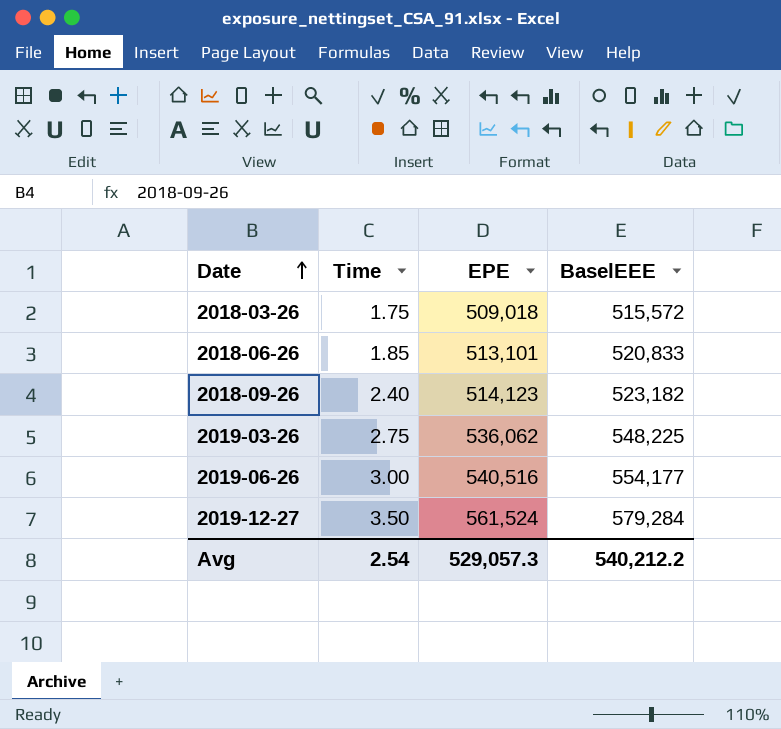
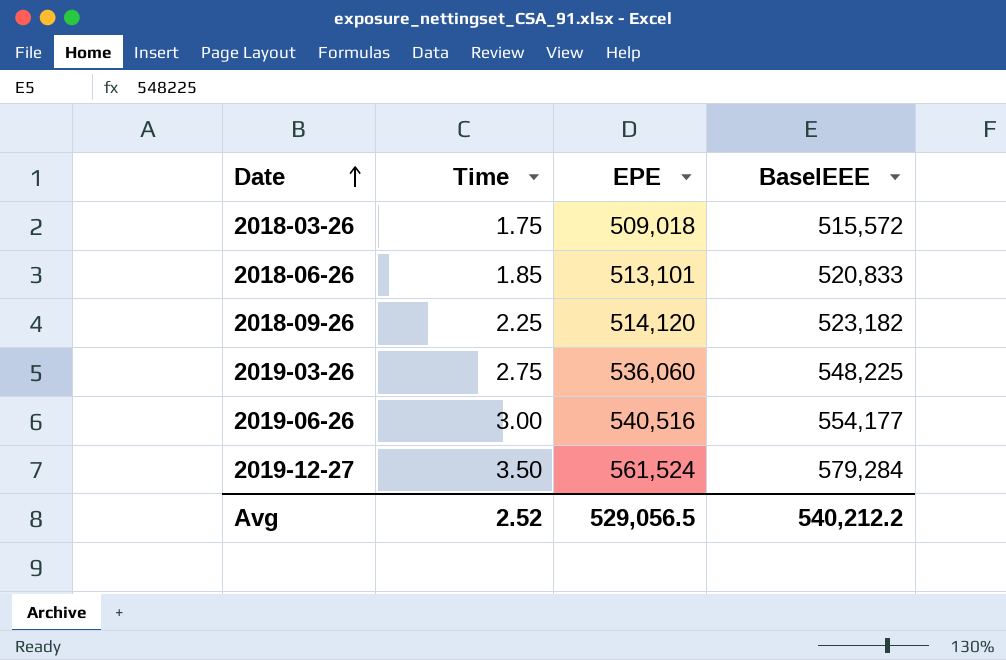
2018-09-26 | Time: 2.40 -> 2.25
2018-09-26 | EPE: 514,123 -> 514,120
2019-03-26 | EPE: 536,062 -> 536,060
Avg | Time: 2.54 -> 2.52
Avg | EPE: 529,057.3 -> 529,056.5

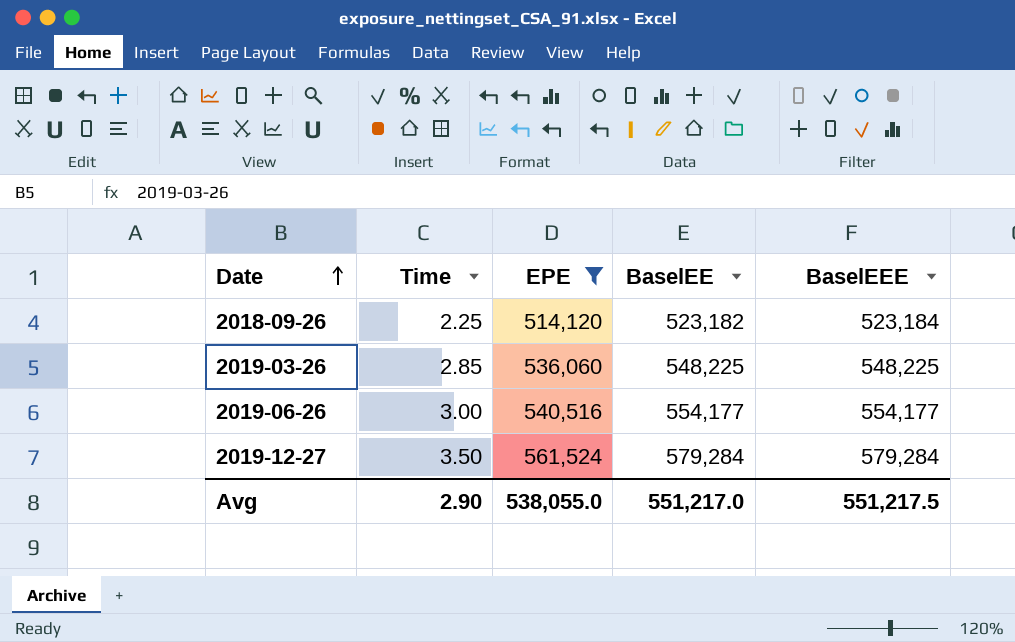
filter: none -> EPE >= 514,120
column BaselEE | position: none -> 4
2018-09-26 | BaselEEE: 523,182 -> 523,184
2019-03-26 | Time: 2.75 -> 2.85
Avg | Time: 2.52 -> 2.90
Avg | EPE: 529,056.5 -> 538,055.0
Avg | BaselEEE: 540,212.2 -> 551,217.5

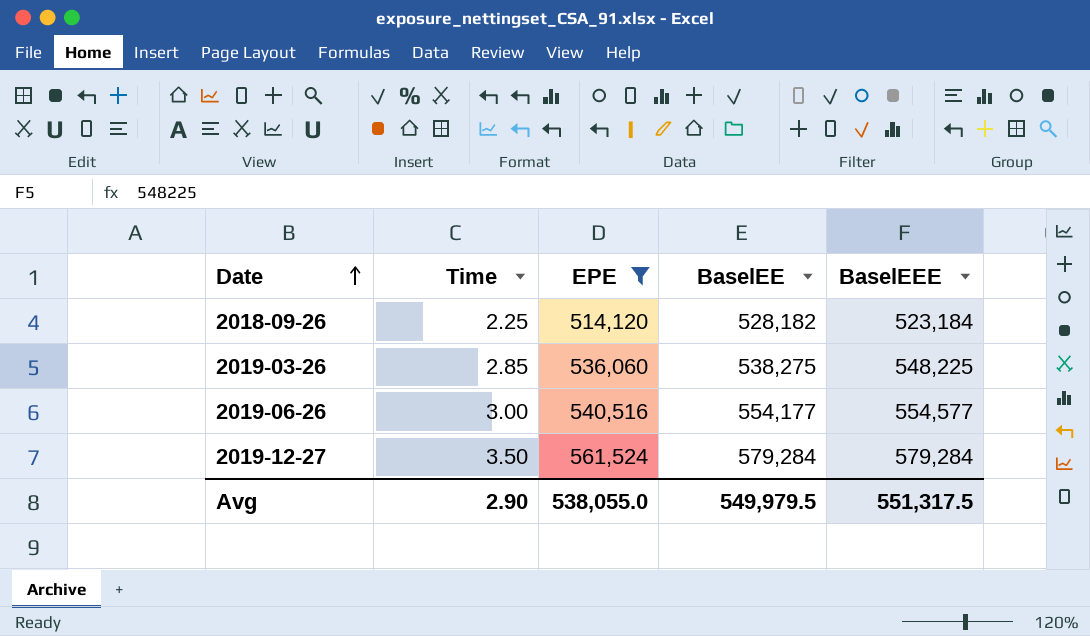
2018-09-26 | BaselEE: 523,182 -> 528,182
2019-03-26 | BaselEE: 548,225 -> 538,275
2019-06-26 | BaselEEE: 554,177 -> 554,577
Avg | BaselEE: 551,217.0 -> 549,979.5
Avg | BaselEEE: 551,217.5 -> 551,317.5

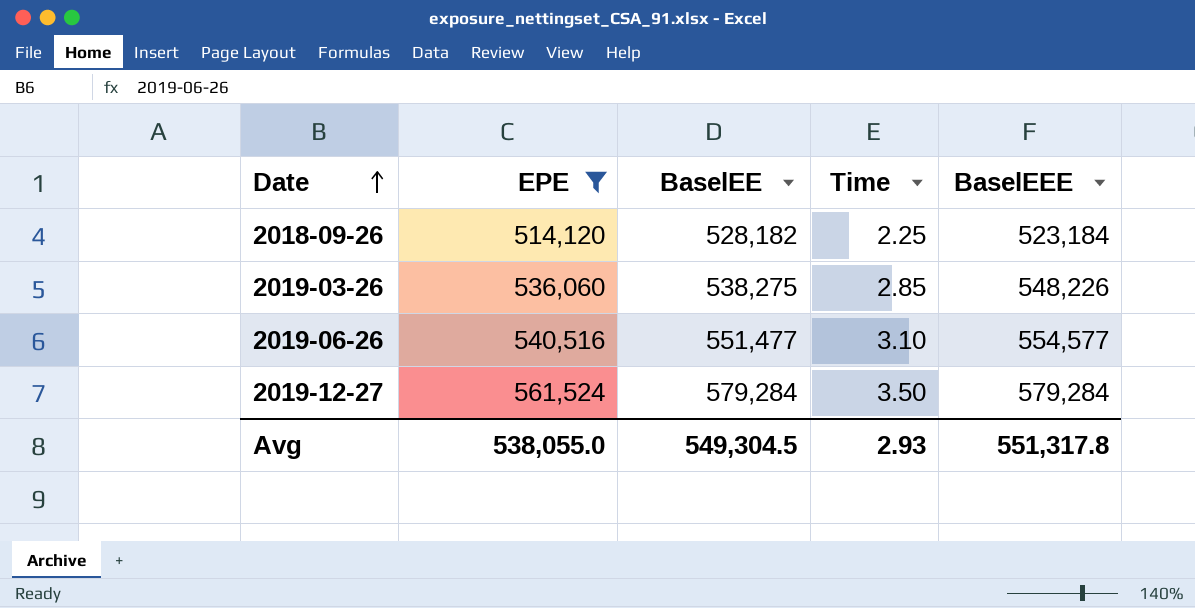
column Time | position: 2 -> 4
2019-03-26 | BaselEEE: 548,225 -> 548,226
2019-06-26 | BaselEE: 554,177 -> 551,477
2019-06-26 | Time: 3.00 -> 3.10
Avg | BaselEE: 549,979.5 -> 549,304.5
Avg | Time: 2.90 -> 2.93
Avg | BaselEEE: 551,317.5 -> 551,317.8

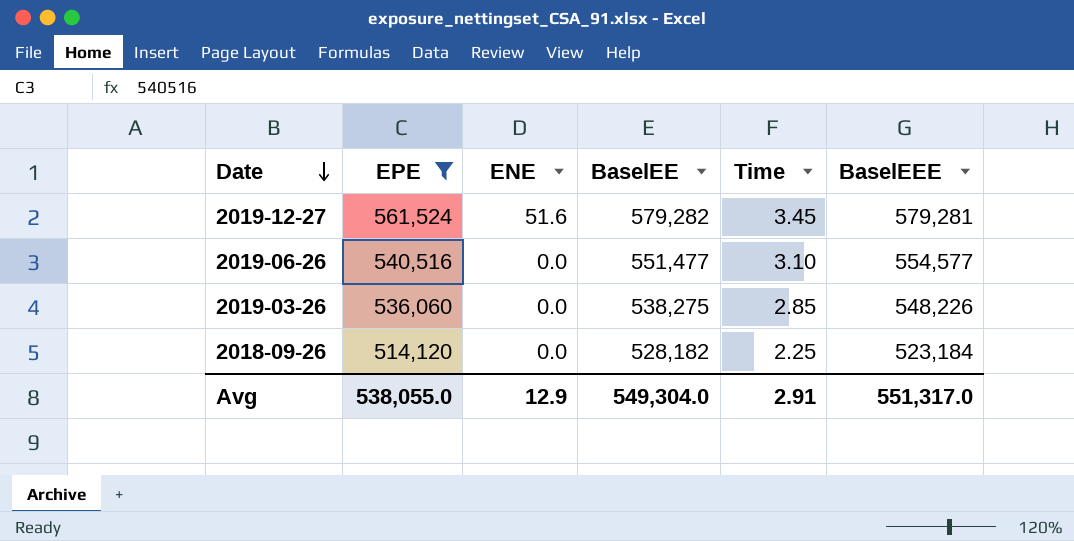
row order: Date ascending -> Date descending
column ENE | position: none -> 3
2019-12-27 | BaselEE: 579,284 -> 579,282
2019-12-27 | Time: 3.50 -> 3.45
2019-12-27 | BaselEEE: 579,284 -> 579,281
Avg | BaselEE: 549,304.5 -> 549,304.0
Avg | Time: 2.93 -> 2.91
Avg | BaselEEE: 551,317.8 -> 551,317.0

